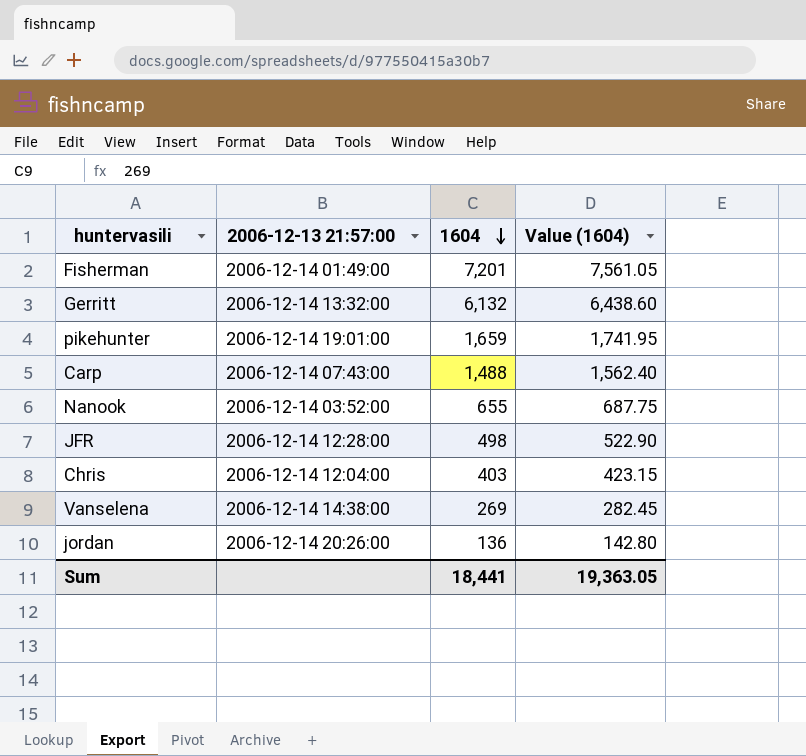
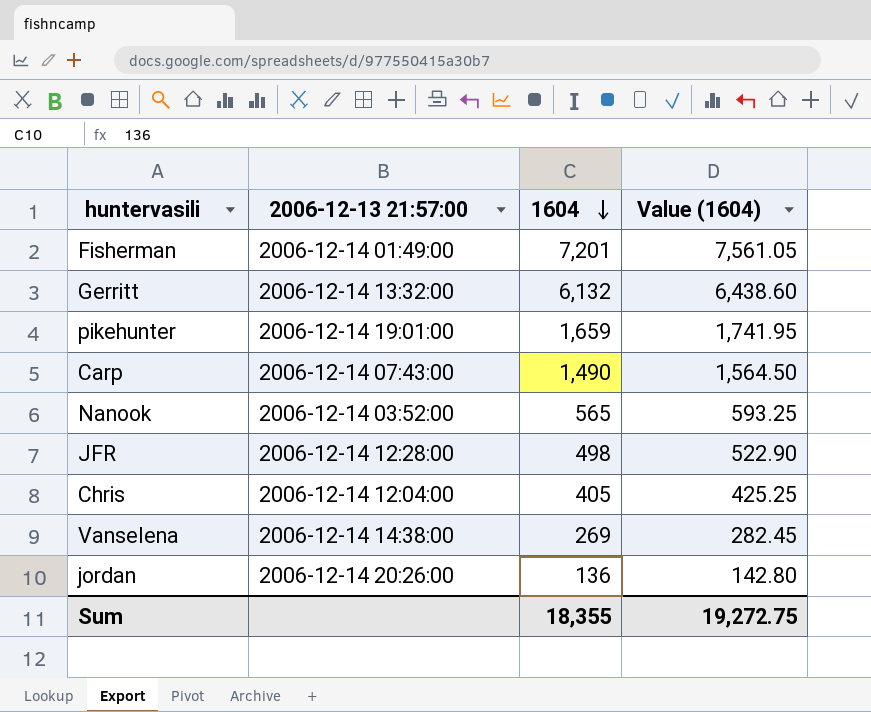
Carp | 1604: 1,488 -> 1,490
Carp | Value (1604): 1,562.40 -> 1,564.50
Nanook | 1604: 655 -> 565
Nanook | Value (1604): 687.75 -> 593.25
Chris | 1604: 403 -> 405
Chris | Value (1604): 423.15 -> 425.25
Sum | 1604: 18,441 -> 18,355
Sum | Value (1604): 19,363.05 -> 19,272.75

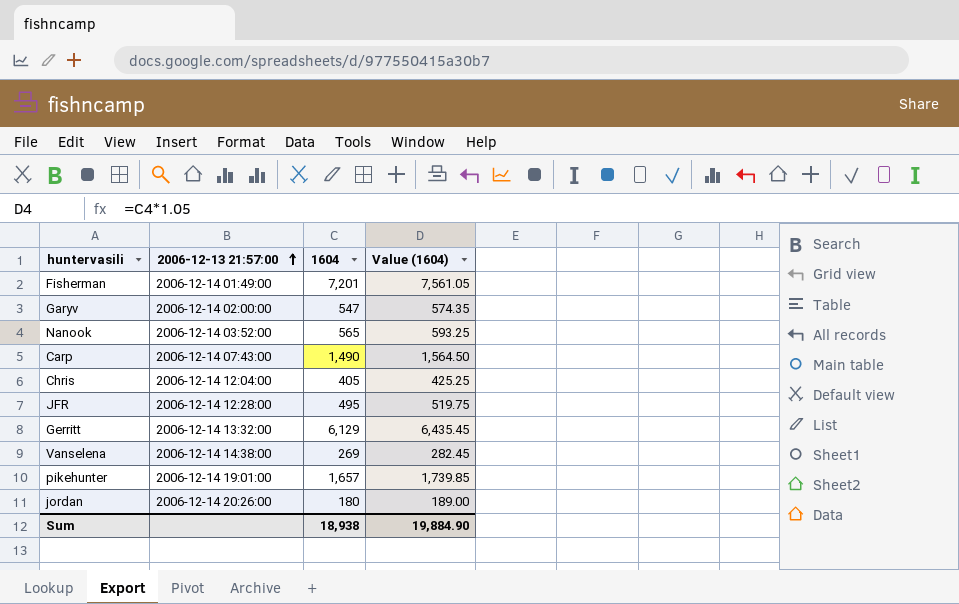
row order: 1604 descending -> 2006-12-13 21:57:00 ascending
row Garyv: none -> 2006-12-14 02:00:00 | 547 | 574.35
JFR | 1604: 498 -> 495
JFR | Value (1604): 522.90 -> 519.75
Gerritt | 1604: 6,132 -> 6,129
Gerritt | Value (1604): 6,438.60 -> 6,435.45
pikehunter | 1604: 1,659 -> 1,657
pikehunter | Value (1604): 1,741.95 -> 1,739.85
jordan | 1604: 136 -> 180
jordan | Value (1604): 142.80 -> 189.00
Sum | 1604: 18,355 -> 18,938
Sum | Value (1604): 19,272.75 -> 19,884.90

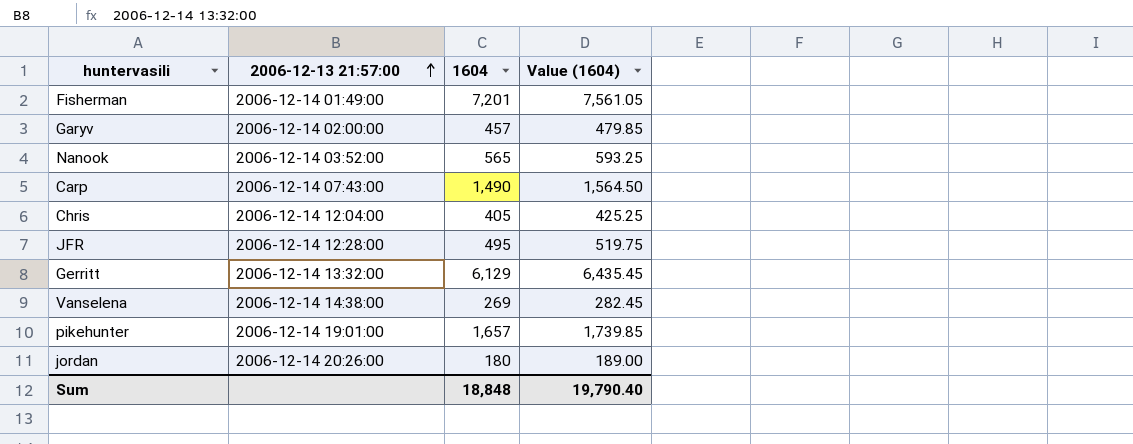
Garyv | 1604: 547 -> 457
Garyv | Value (1604): 574.35 -> 479.85
Sum | 1604: 18,938 -> 18,848
Sum | Value (1604): 19,884.90 -> 19,790.40

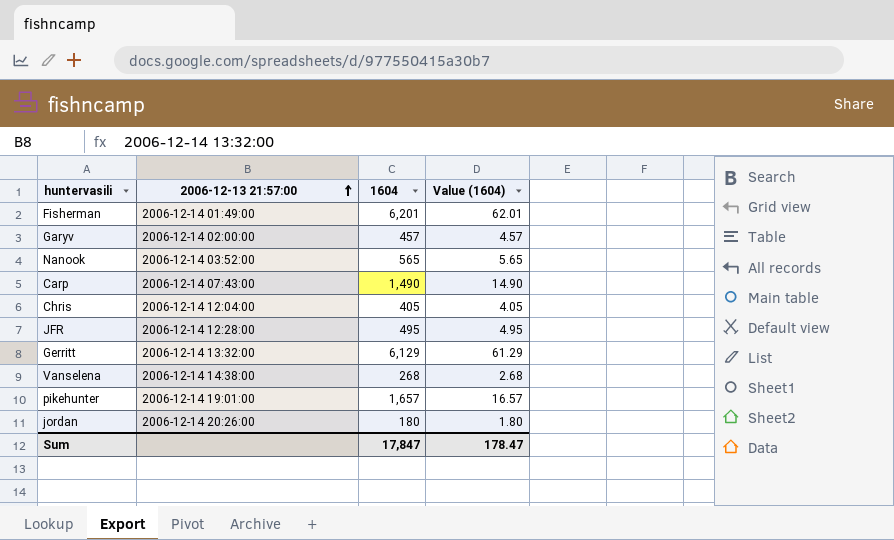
column Value (1604) | formula: [1604] * 1.05 -> [1604] * 0.01
Fisherman | 1604: 7,201 -> 6,201
Vanselena | 1604: 269 -> 268
Sum | 1604: 18,848 -> 17,847
Sum | Value (1604): 19,790.40 -> 178.47

